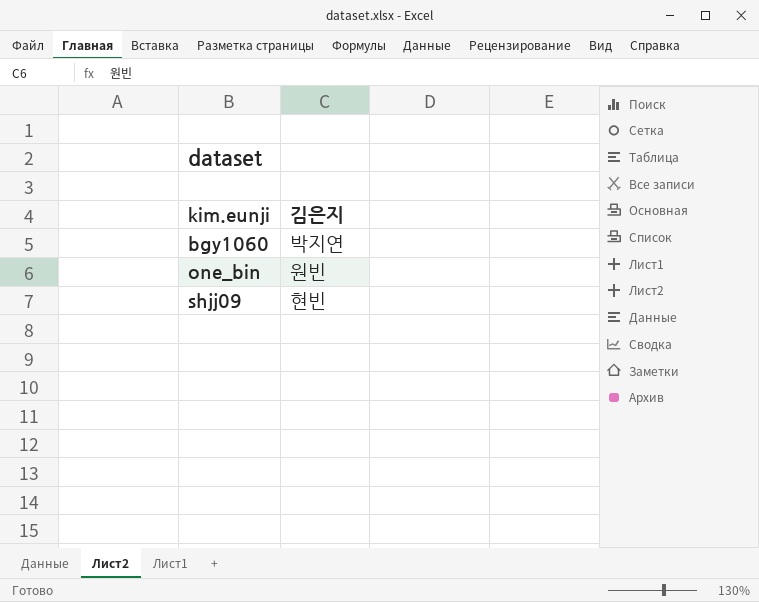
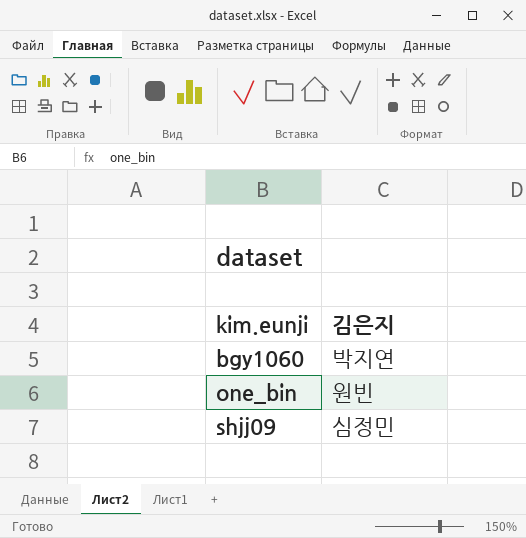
shjj09 | 김은지: 현빈 -> 심정민

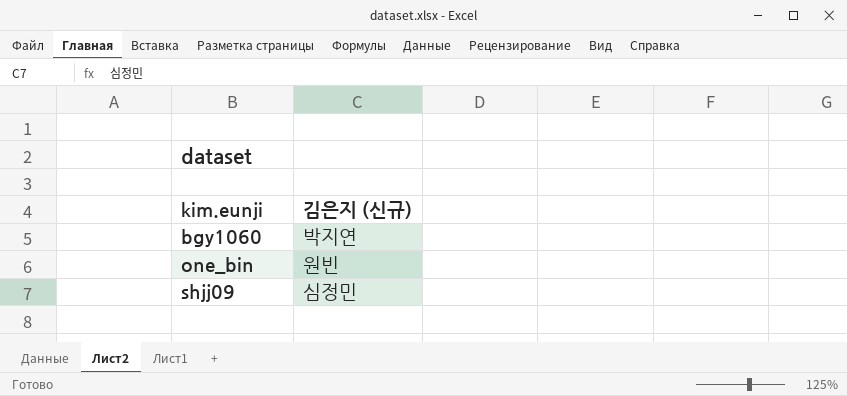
column name: 김은지 -> 김은지 (신규)

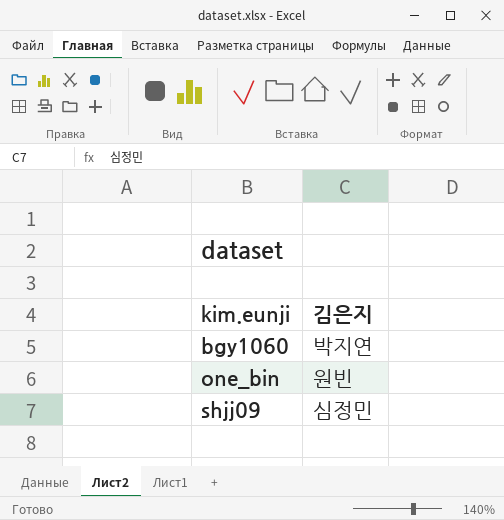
column name: 김은지 (신규) -> 김은지

